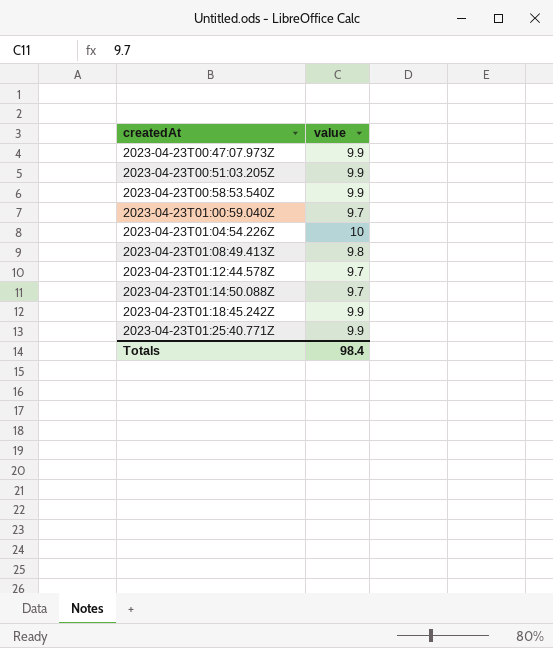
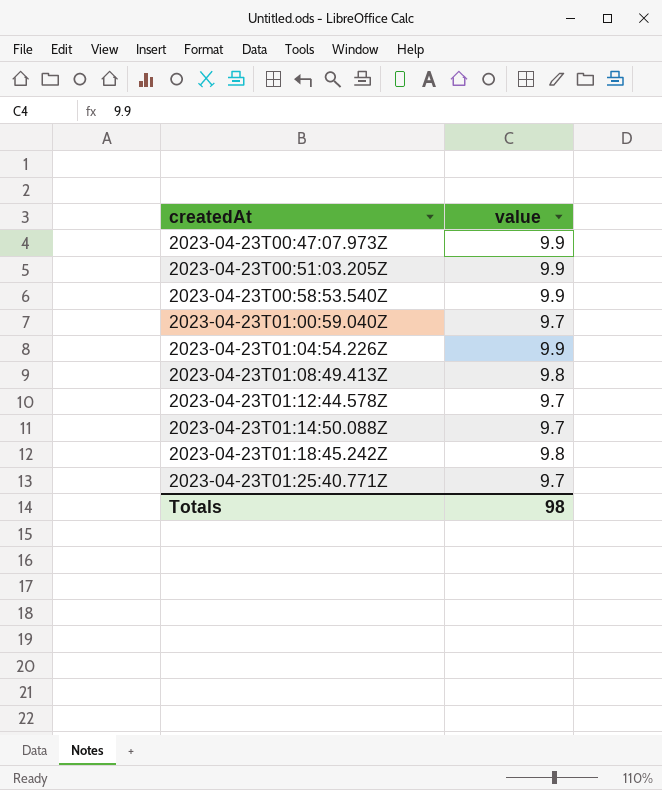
2023-04-23T01:04:54.226Z | value: 10 -> 9.9
2023-04-23T01:18:45.242Z | value: 9.9 -> 9.8
2023-04-23T01:25:40.771Z | value: 9.9 -> 9.7
Totals | value: 98.4 -> 98

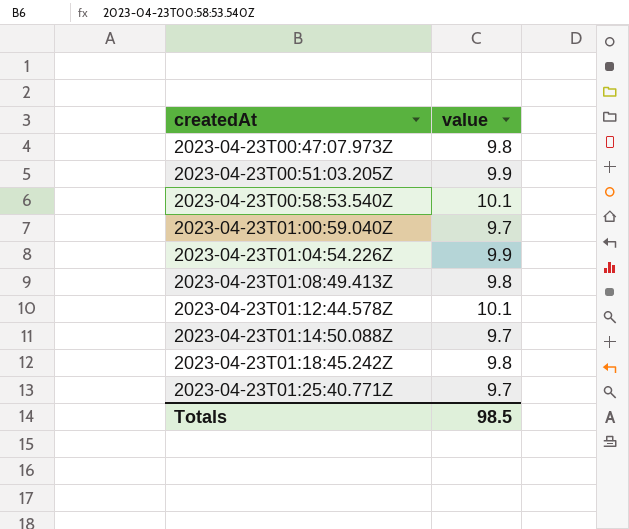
2023-04-23T00:47:07.973Z | value: 9.9 -> 9.8
2023-04-23T00:58:53.540Z | value: 9.9 -> 10.1
2023-04-23T01:12:44.578Z | value: 9.7 -> 10.1
Totals | value: 98 -> 98.5

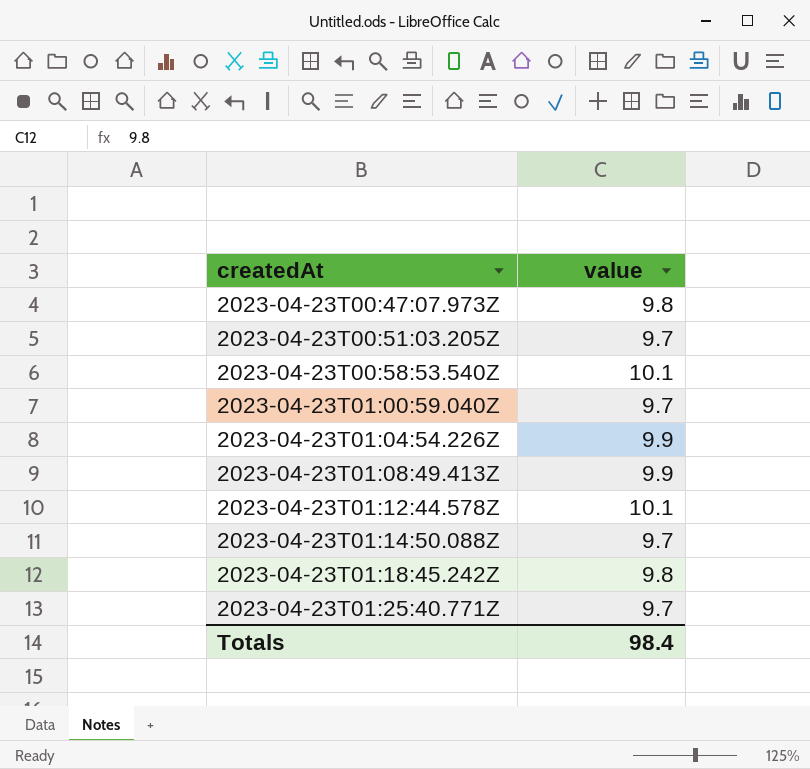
2023-04-23T00:51:03.205Z | value: 9.9 -> 9.7
2023-04-23T01:08:49.413Z | value: 9.8 -> 9.9
Totals | value: 98.5 -> 98.4

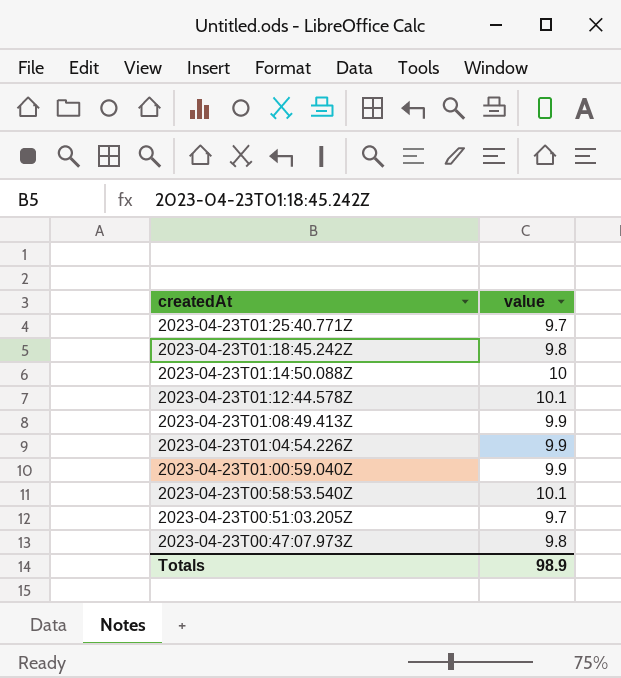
row order: createdAt ascending -> createdAt descending
2023-04-23T01:14:50.088Z | value: 9.7 -> 10
2023-04-23T01:00:59.040Z | value: 9.7 -> 9.9
Totals | value: 98.4 -> 98.9

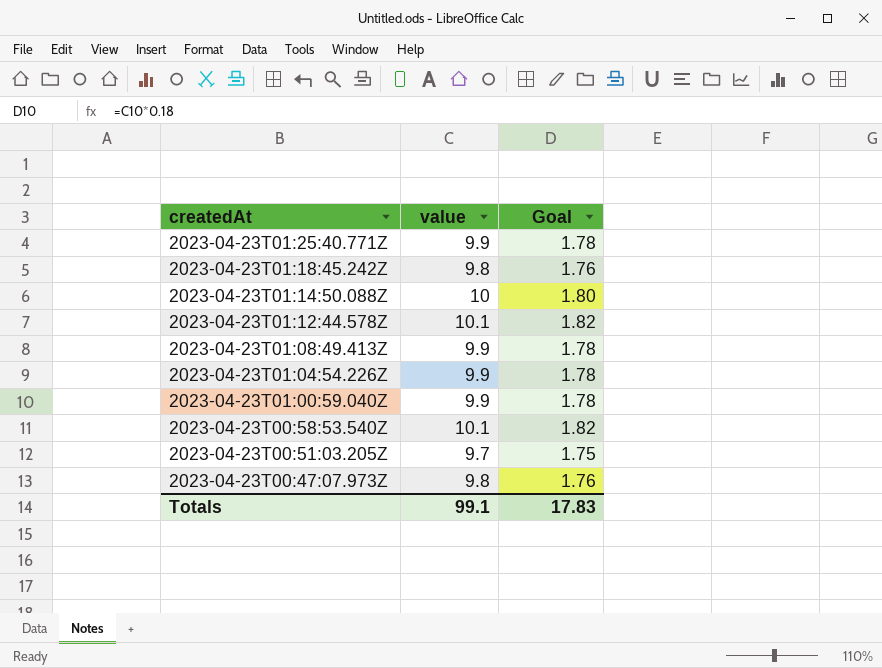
column Goal | formula: none -> [value] * 0.18
2023-04-23T01:25:40.771Z | value: 9.7 -> 9.9
Totals | value: 98.9 -> 99.1

